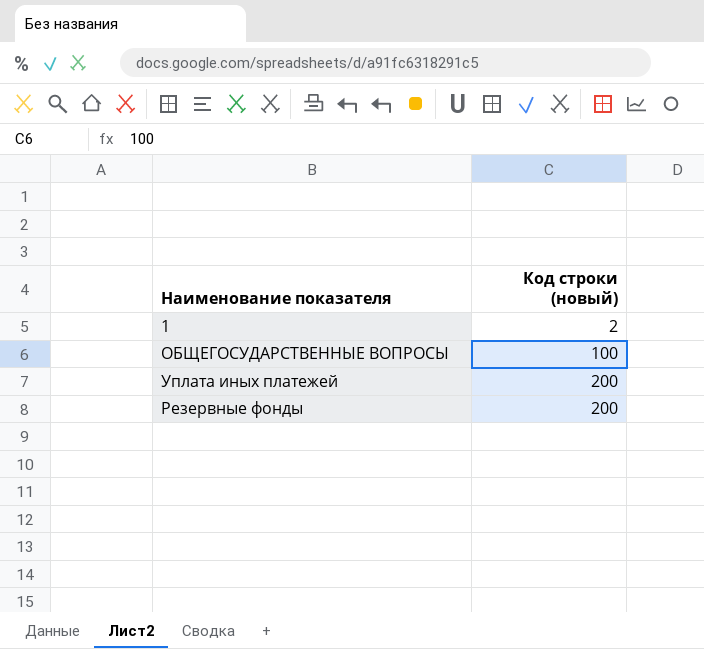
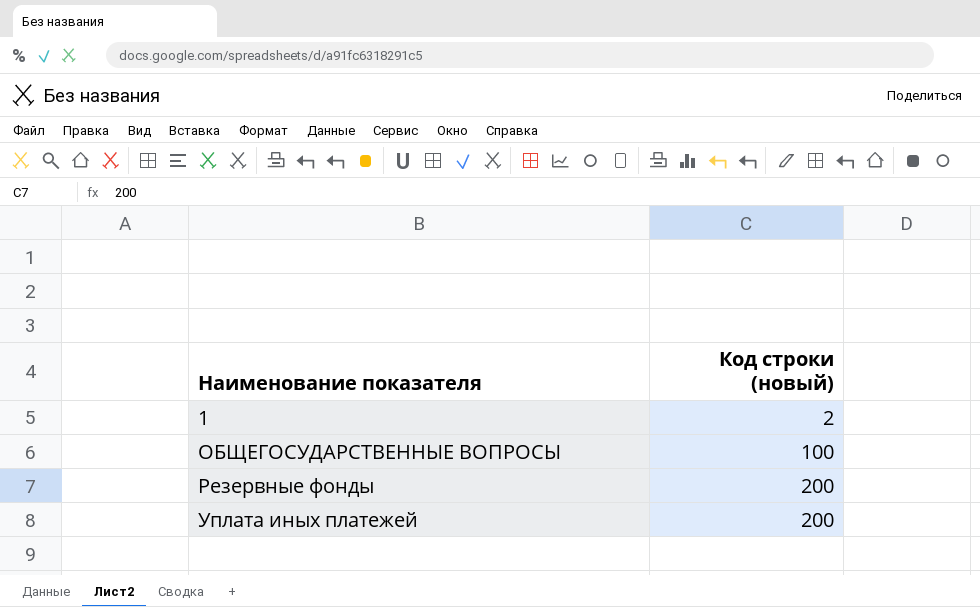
row order: Код строки (новый) ascending -> Наименование показателя ascending

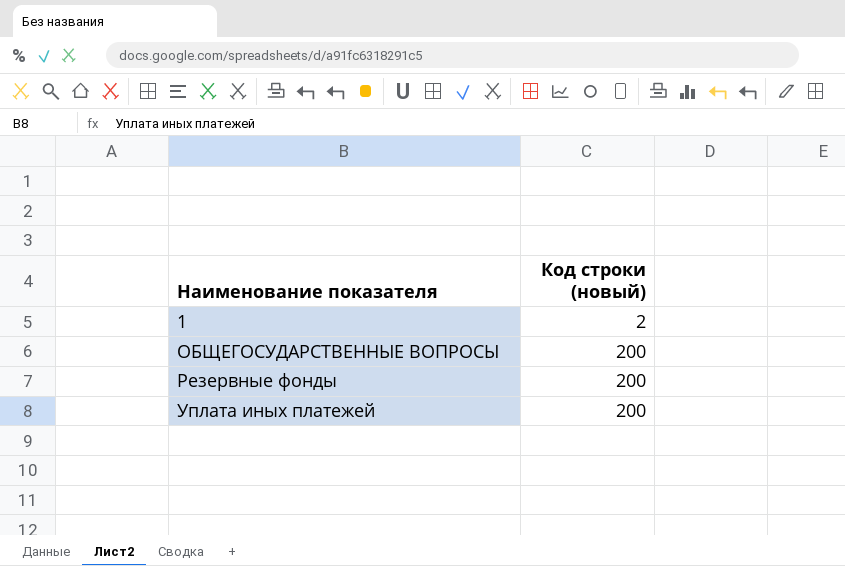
ОБЩЕГОСУДАРСТВЕННЫЕ ВОПРОСЫ | Код строки (новый): 100 -> 200

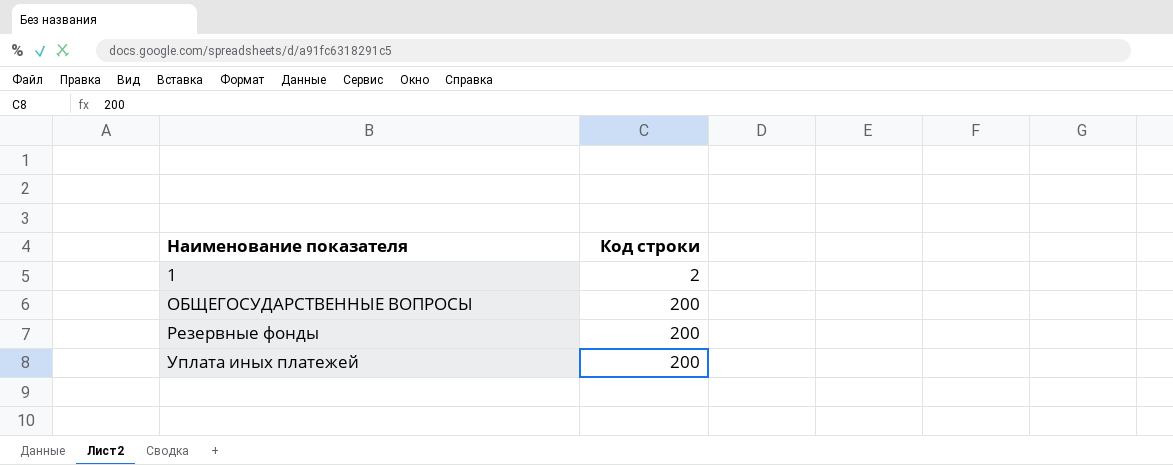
column name: Код строки (новый) -> Код строки

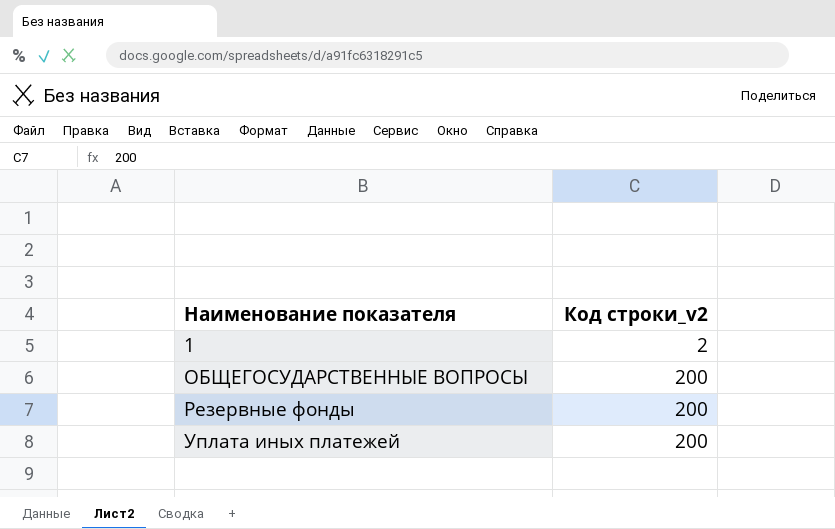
column name: Код строки -> Код строки_v2

